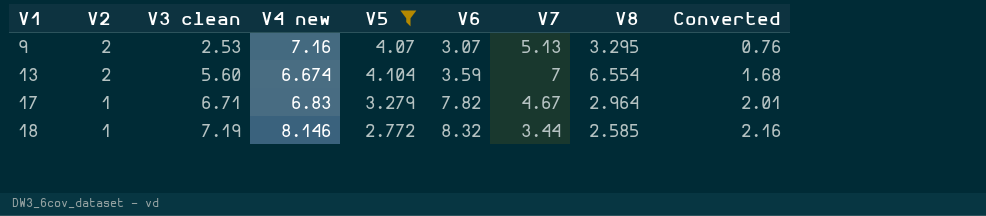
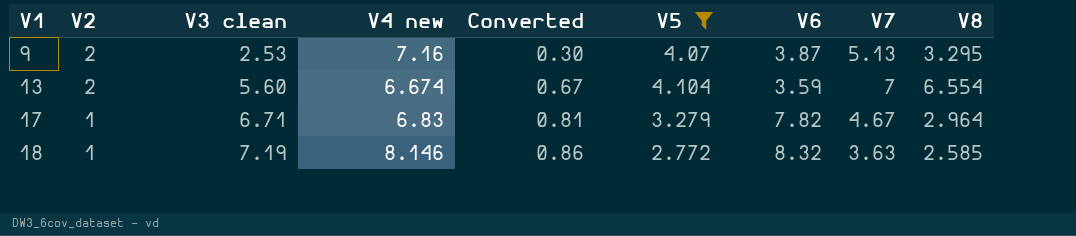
column Converted | formula: [V3 clean] * 0.3 -> [V3 clean] * 0.12
column Converted | position: 9 -> 5
9 | V6: 3.07 -> 3.87
18 | V7: 3.44 -> 3.63

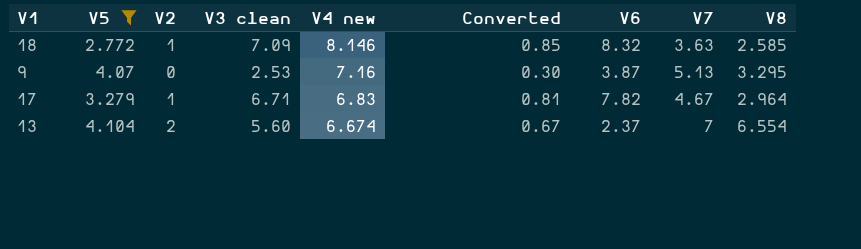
row order: V1 ascending -> V4 new descending
column V5 | position: 6 -> 2
18 | V3 clean: 7.19 -> 7.09
18 | Converted: 0.86 -> 0.85
9 | V2: 2 -> 0
13 | V6: 3.59 -> 2.37

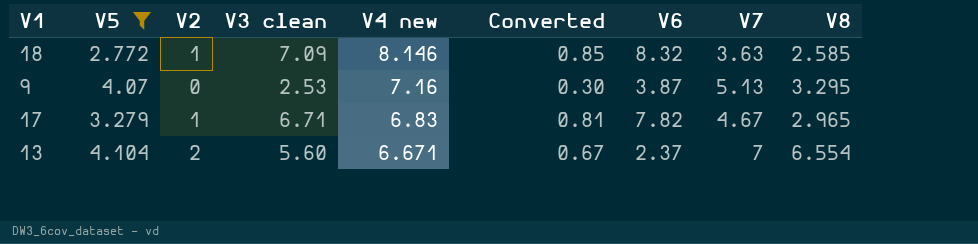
17 | V8: 2.964 -> 2.965
13 | V4 new: 6.674 -> 6.671

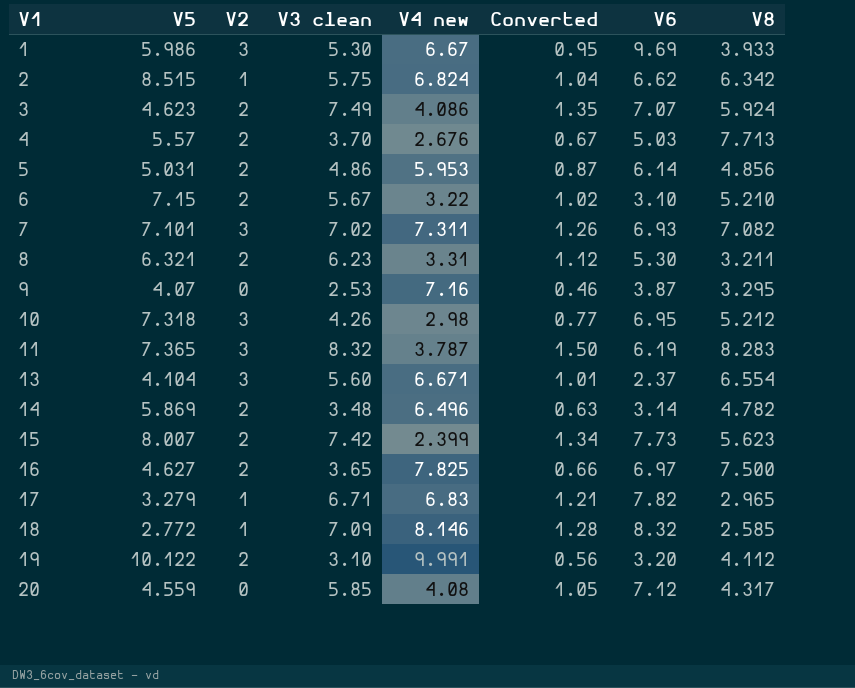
filter: V5 <= 4.104 -> none
row order: V4 new descending -> V1 ascending
column V7 | position: 8 -> none
column Converted | formula: [V3 clean] * 0.12 -> [V3 clean] * 0.18
13 | V2: 2 -> 3

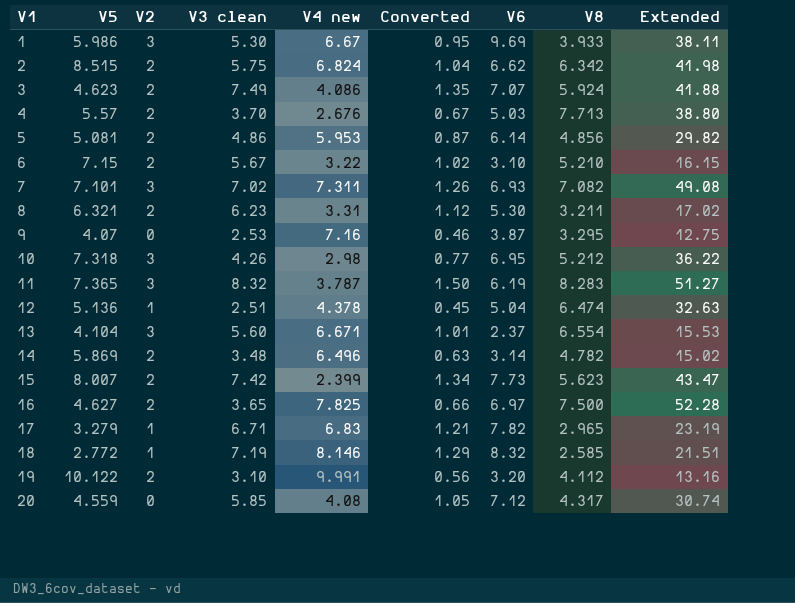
column Extended | formula: none -> [V6] * [V8]
2 | V2: 1 -> 2
5 | V5: 5.031 -> 5.081
row 12: none -> 5.136 | 1 | 2.51 | 4.378 | 0.45 | 5.04 | 6.474 | 32.63
18 | V3 clean: 7.09 -> 7.19
18 | Converted: 1.28 -> 1.29

